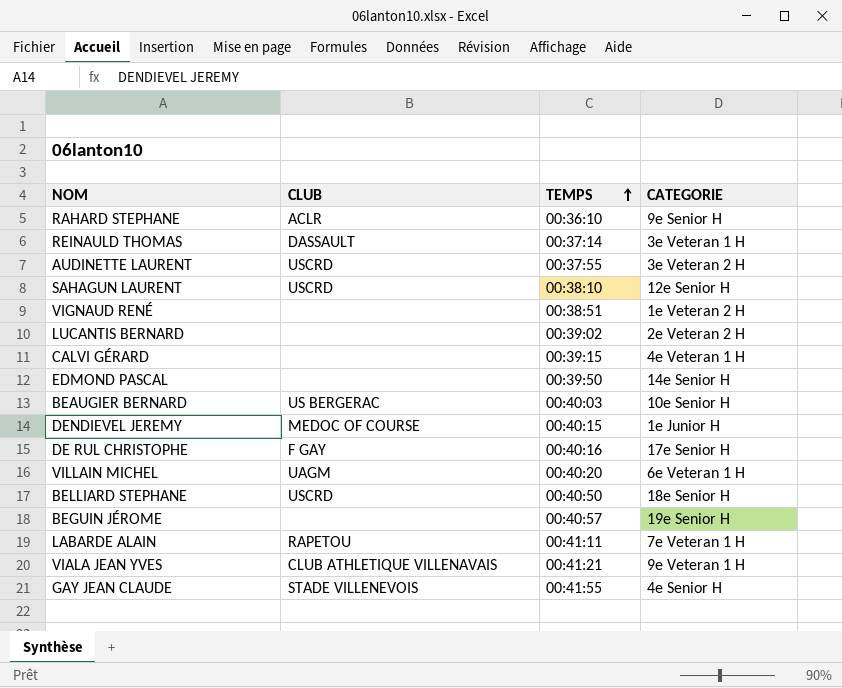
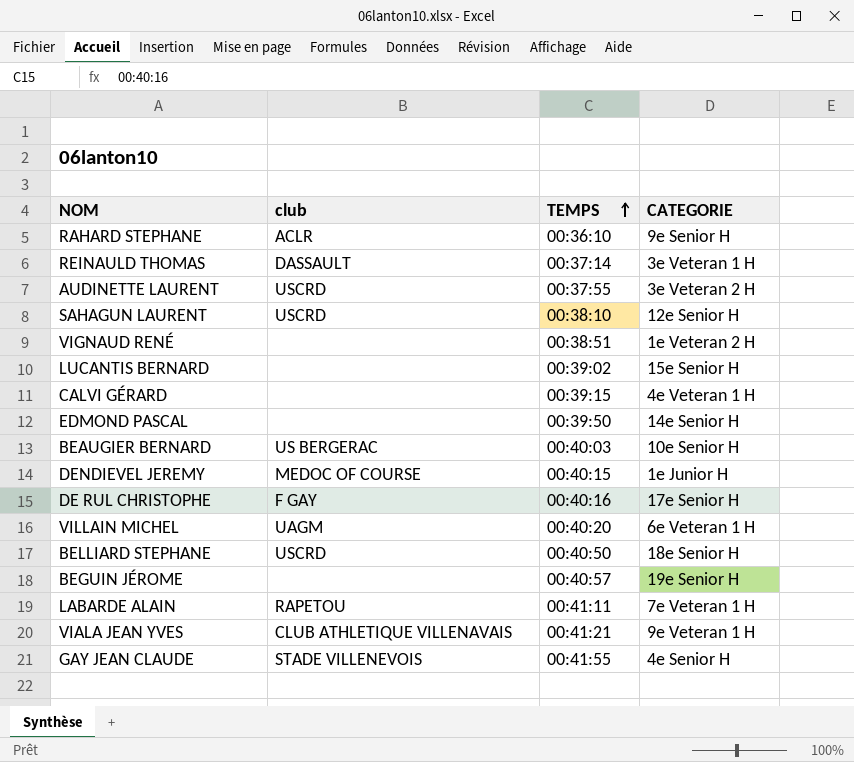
column name: CLUB -> club
LUCANTIS BERNARD | CATEGORIE: 2e Veteran 2 H -> 15e Senior H

